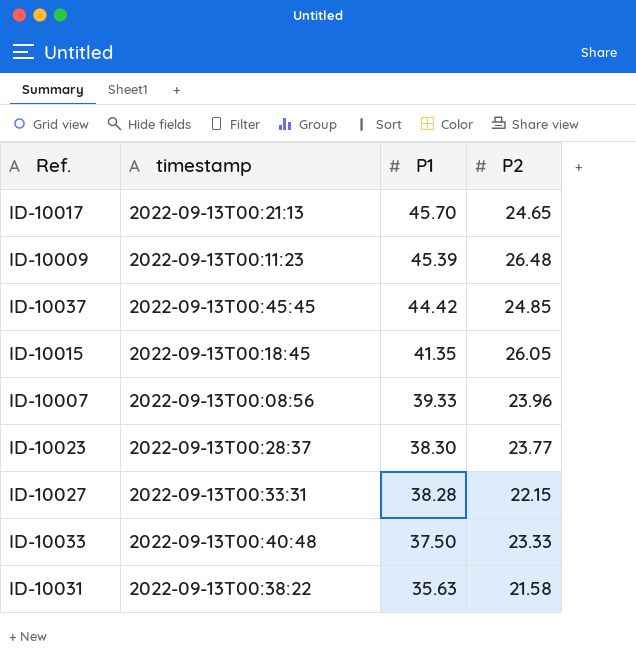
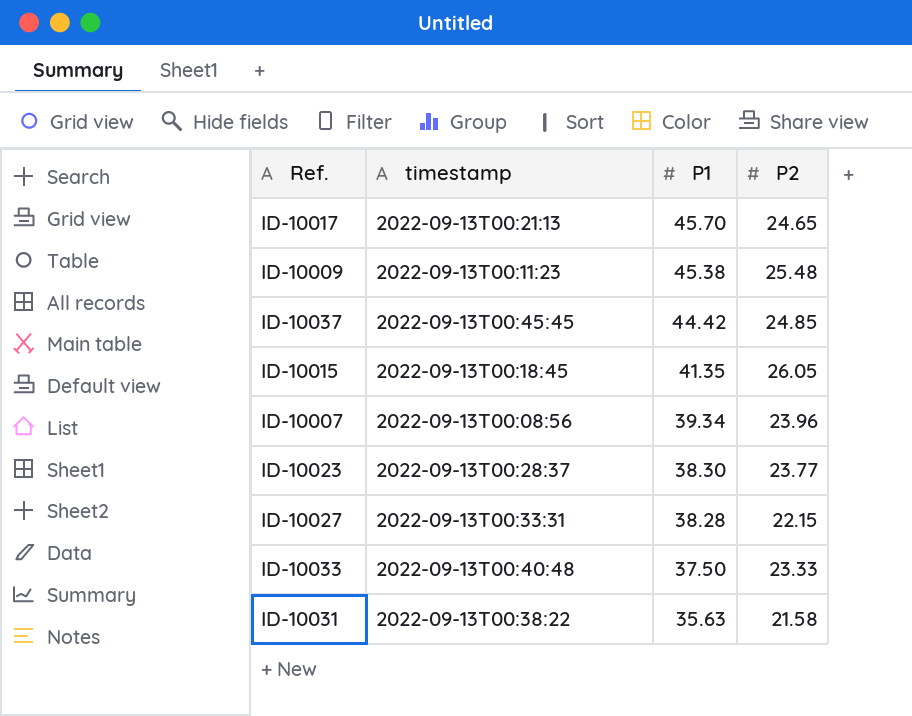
ID-10009 | P1: 45.39 -> 45.38
ID-10009 | P2: 26.48 -> 25.48
ID-10007 | P1: 39.33 -> 39.34

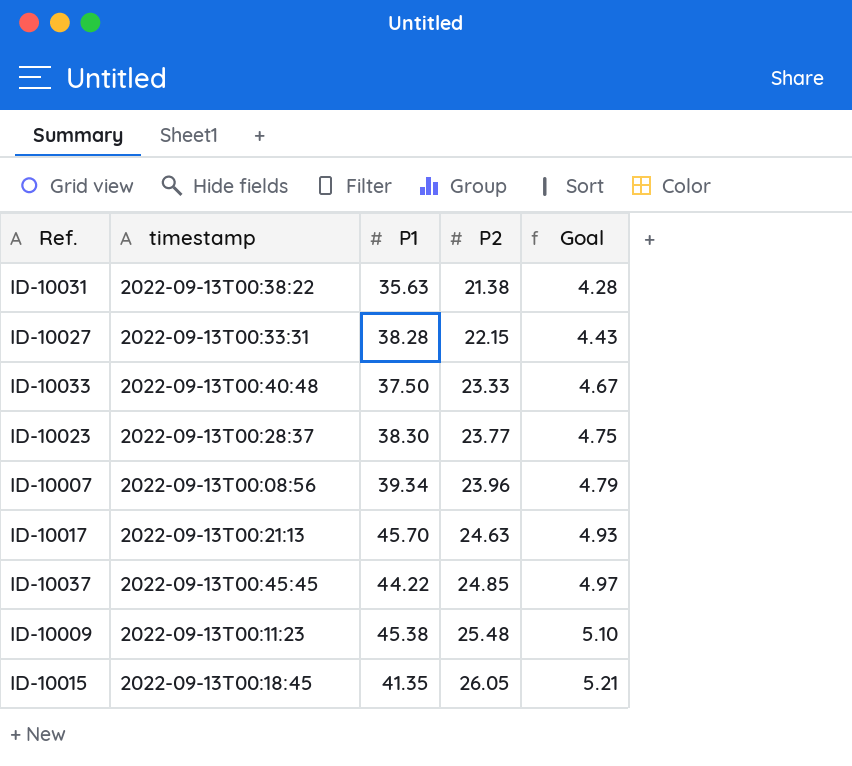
row order: P1 descending -> P2 ascending
column Goal | formula: none -> [P2] * 0.2
ID-10031 | P2: 21.58 -> 21.38
ID-10017 | P2: 24.65 -> 24.63
ID-10037 | P1: 44.42 -> 44.22

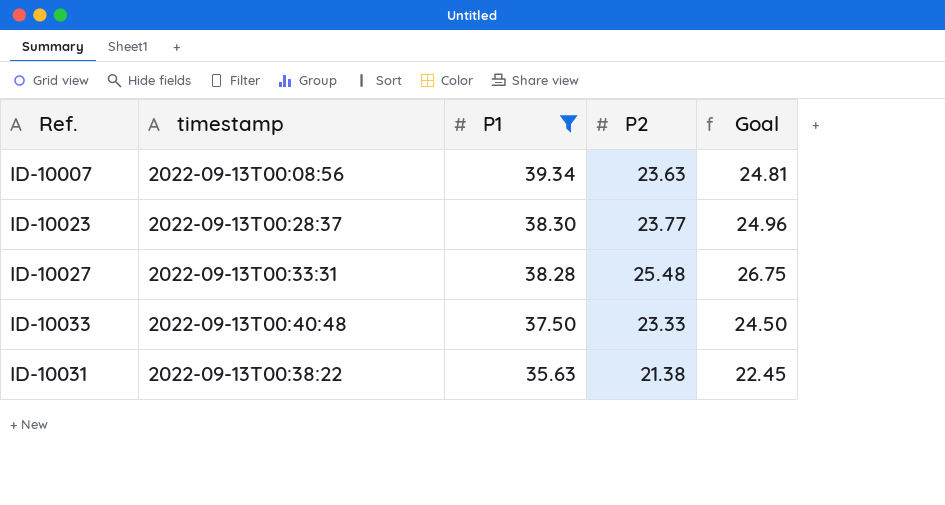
filter: none -> P1 <= 39.34
row order: P2 ascending -> P1 descending
column Goal | formula: [P2] * 0.2 -> [P2] * 1.05
ID-10007 | P2: 23.96 -> 23.63
ID-10027 | P2: 22.15 -> 25.48

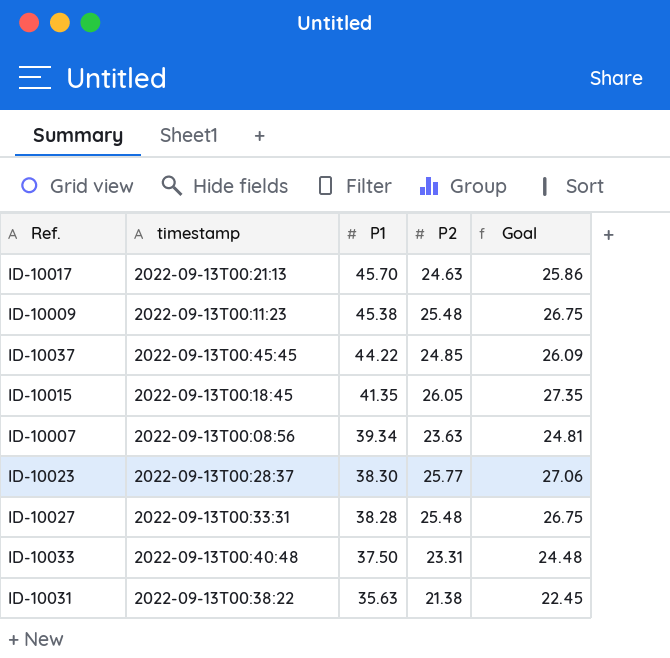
filter: P1 <= 39.34 -> none
ID-10023 | P2: 23.77 -> 25.77
ID-10023 | Goal: 24.96 -> 27.06
ID-10033 | P2: 23.33 -> 23.31
ID-10033 | Goal: 24.50 -> 24.48

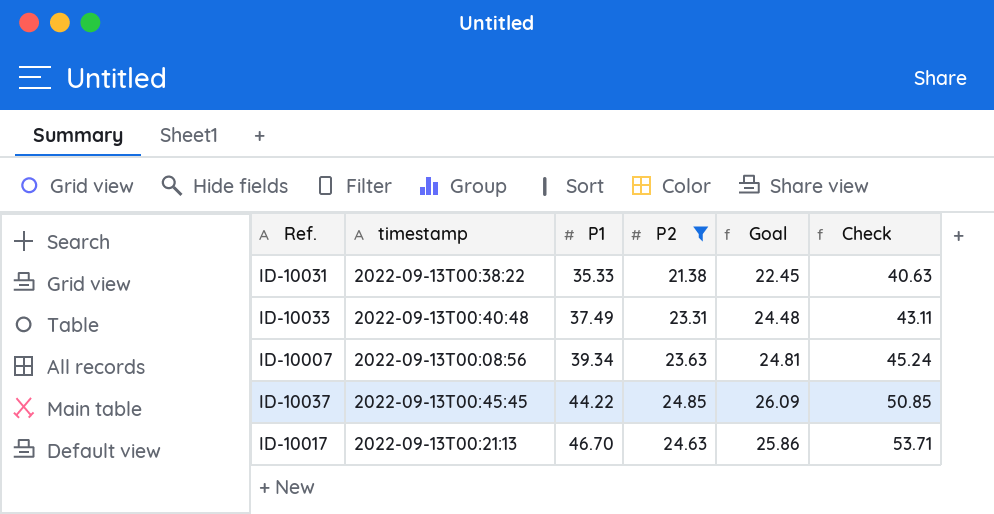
filter: none -> P2 <= 24.85
row order: P1 descending -> P1 ascending
column Check | formula: none -> [P1] * 1.15
ID-10031 | P1: 35.63 -> 35.33
ID-10033 | P1: 37.50 -> 37.49
ID-10017 | P1: 45.70 -> 46.70

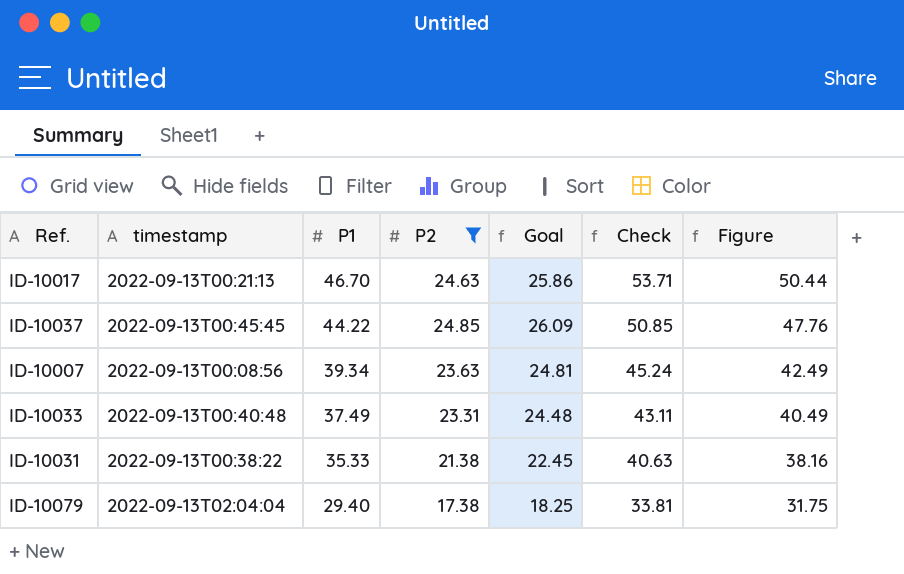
row order: P1 ascending -> P1 descending
column Figure | formula: none -> [P1] * 1.08
row ID-10079: none -> 2022-09-13T02:04:04 | 29.40 | 17.38 | 18.25 | 33.81 | 31.75

